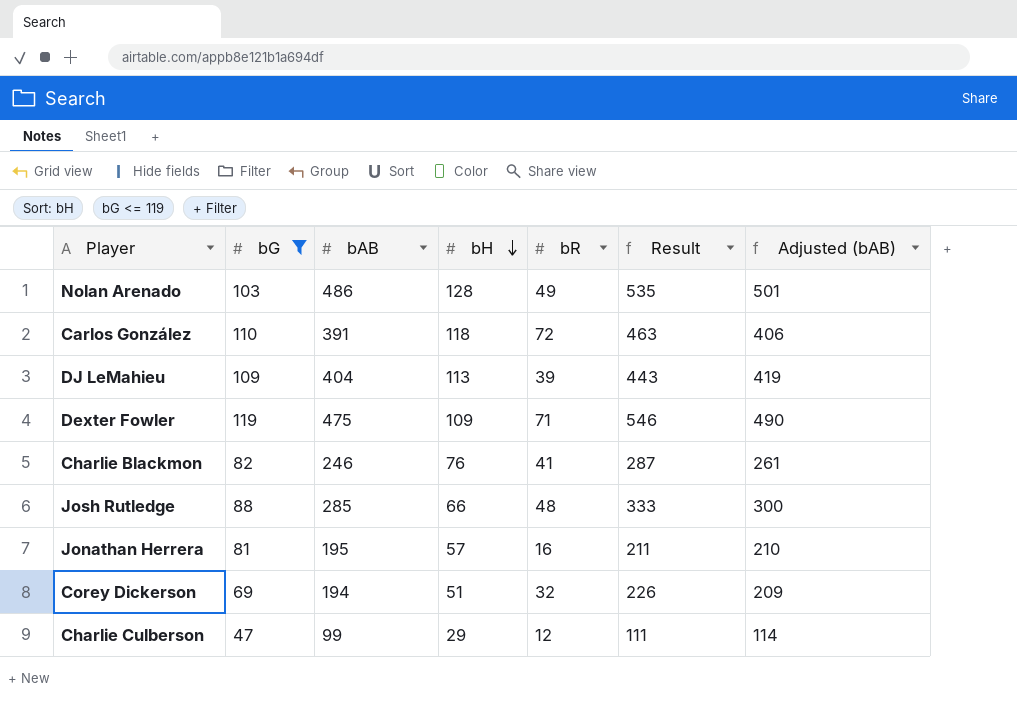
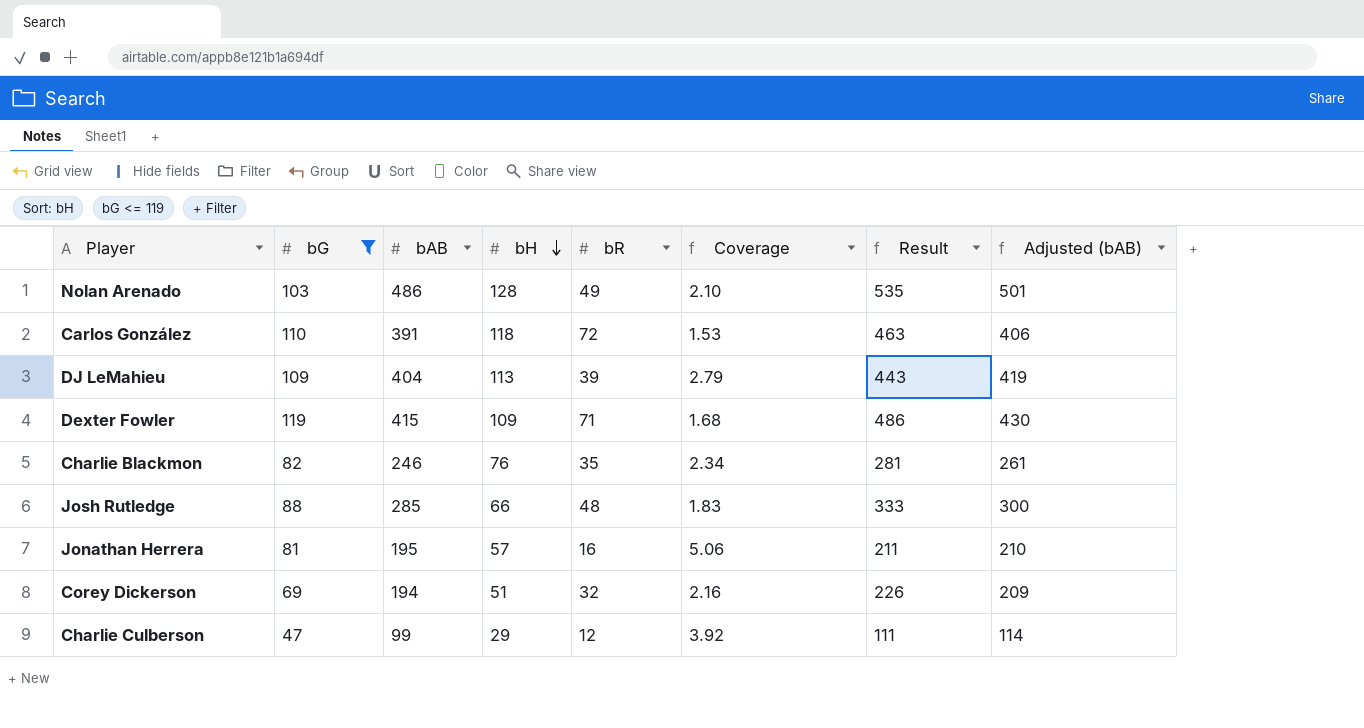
column Coverage | formula: none -> [bG] / [bR]
Dexter Fowler | bAB: 475 -> 415
Dexter Fowler | Result: 546 -> 486
Dexter Fowler | Adjusted (bAB): 490 -> 430
Charlie Blackmon | bR: 41 -> 35
Charlie Blackmon | Result: 287 -> 281

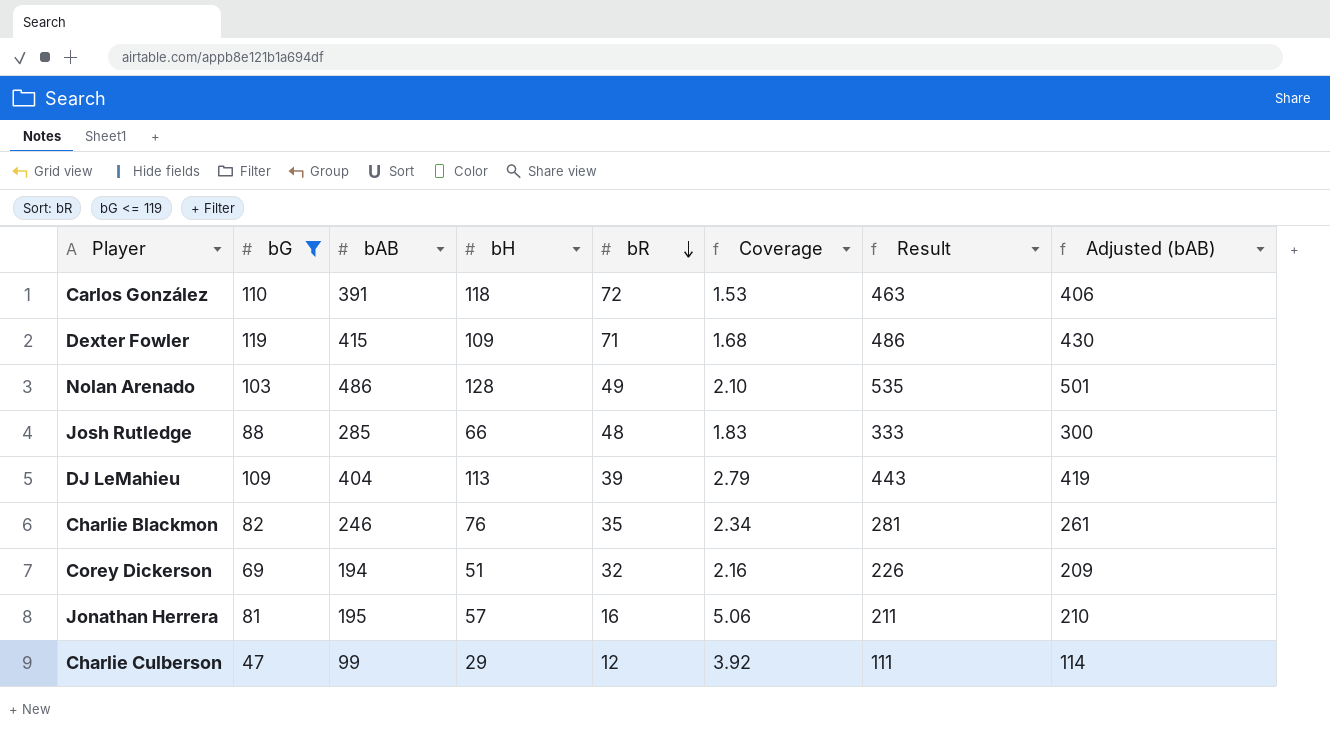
row order: bH descending -> bR descending

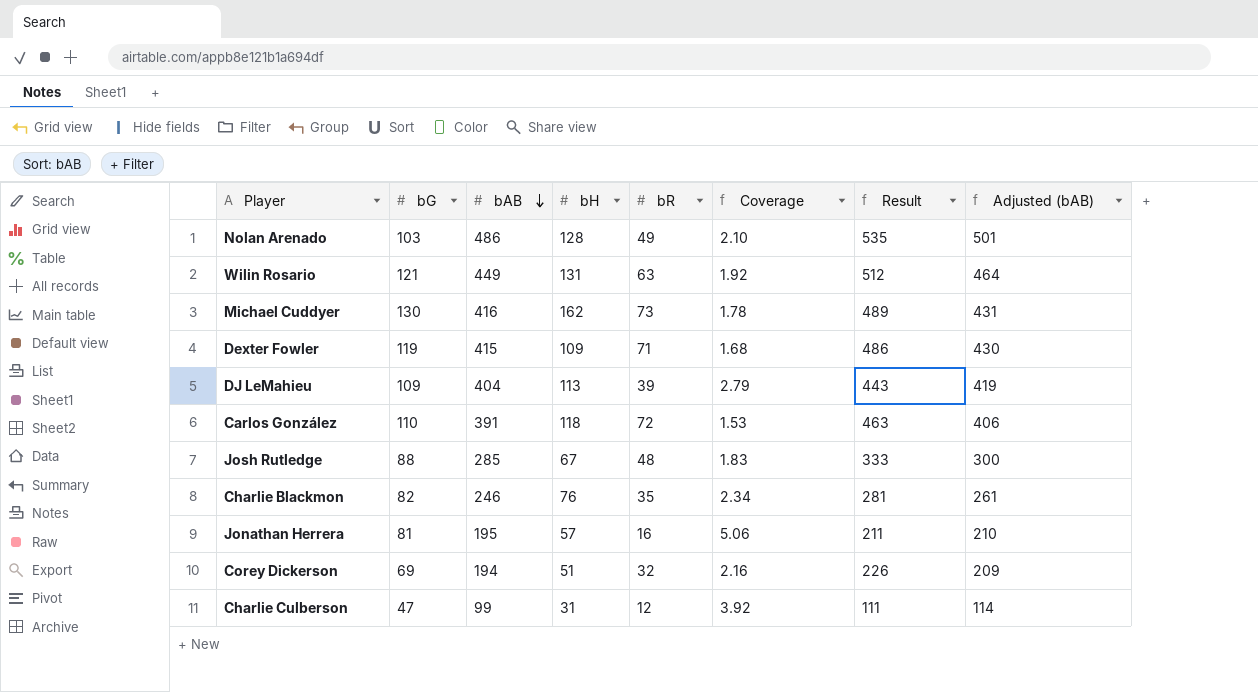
filter: bG <= 119 -> none
row order: bR descending -> bAB descending
Josh Rutledge | bH: 66 -> 67
Charlie Culberson | bH: 29 -> 31

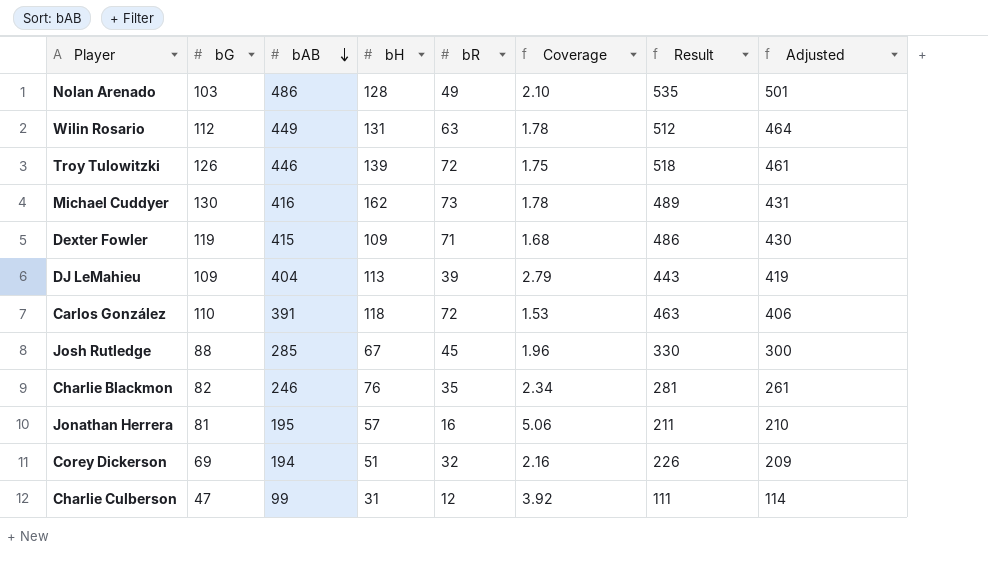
column name: Adjusted (bAB) -> Adjusted
Wilin Rosario | bG: 121 -> 112
Wilin Rosario | Coverage: 1.92 -> 1.78
row Troy Tulowitzki: none -> 126 | 446 | 139 | 72 | 1.75 | 518 | 461
Josh Rutledge | bR: 48 -> 45
Josh Rutledge | Coverage: 1.83 -> 1.96
Josh Rutledge | Result: 333 -> 330

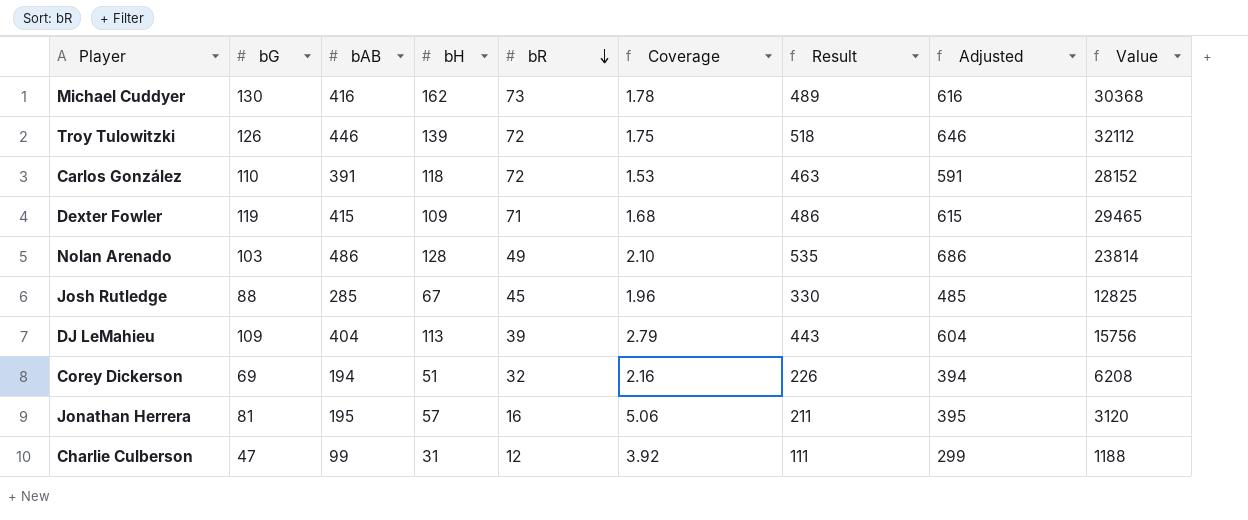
row order: bAB descending -> bR descending
column Adjusted | formula: [bAB] + 15 -> [bAB] + 200
column Value | formula: none -> [bAB] * [bR]
row Wilin Rosario: 112 | 449 | 131 | 63 | 1.78 | 512 | 464 -> none
row Charlie Blackmon: 82 | 246 | 76 | 35 | 2.34 | 281 | 261 -> none

